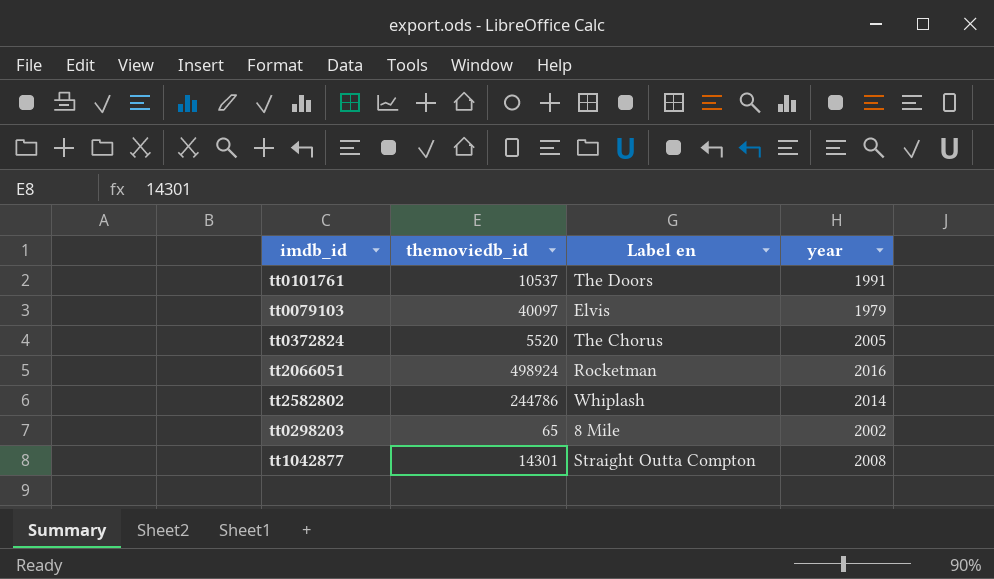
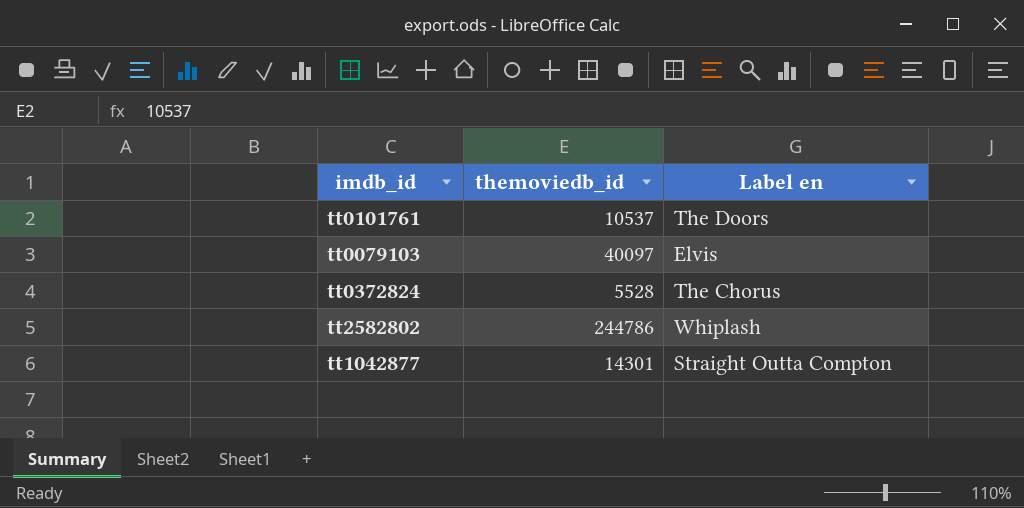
column year | position: 4 -> none
row tt2066051: 498924 | Rocketman | 2016 -> none
row tt0298203: 65 | 8 Mile | 2002 -> none
tt0372824 | themoviedb_id: 5520 -> 5528

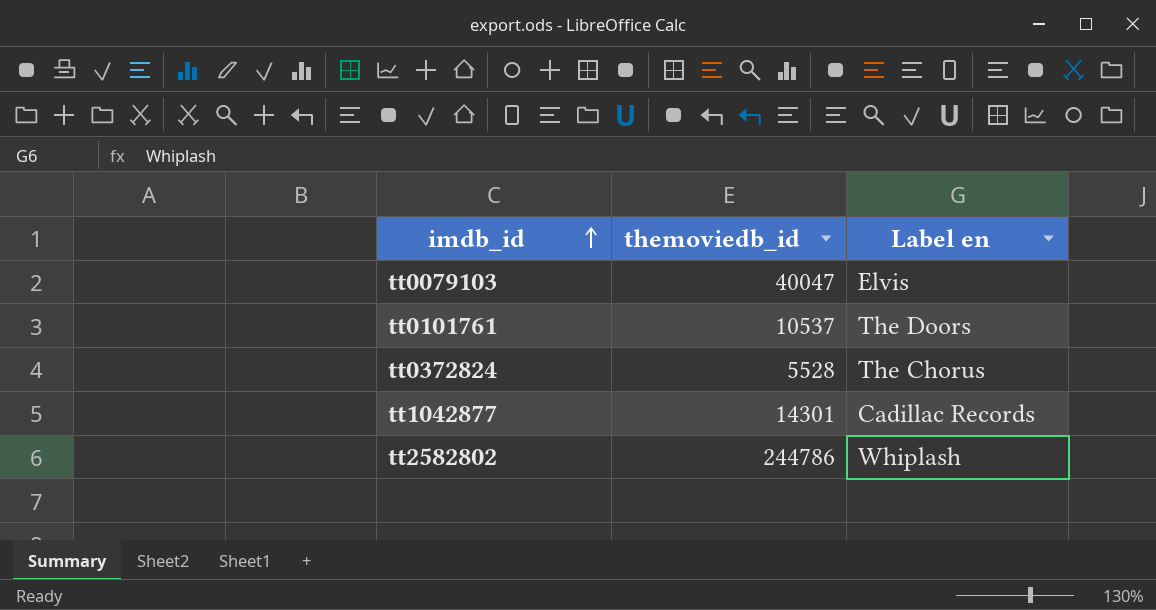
row order: none -> imdb_id ascending
tt0079103 | themoviedb_id: 40097 -> 40047
tt1042877 | Label en: Straight Outta Compton -> Cadillac Records

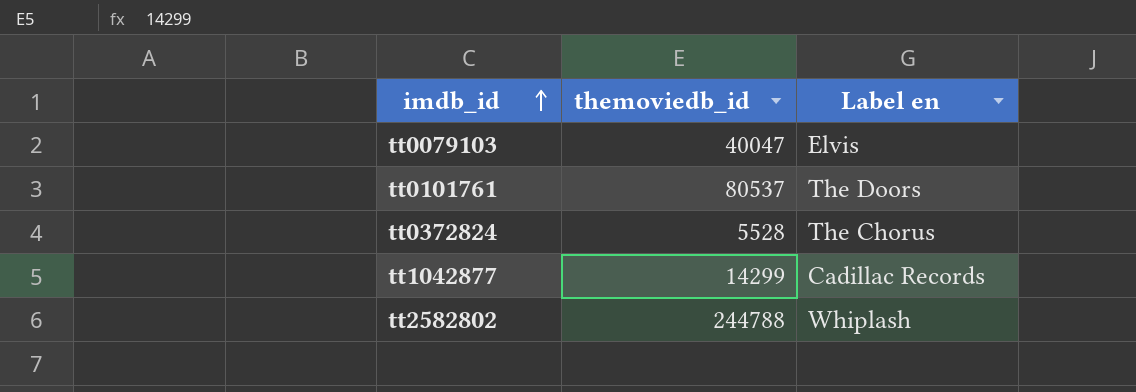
tt0101761 | themoviedb_id: 10537 -> 80537
tt1042877 | themoviedb_id: 14301 -> 14299
tt2582802 | themoviedb_id: 244786 -> 244788

